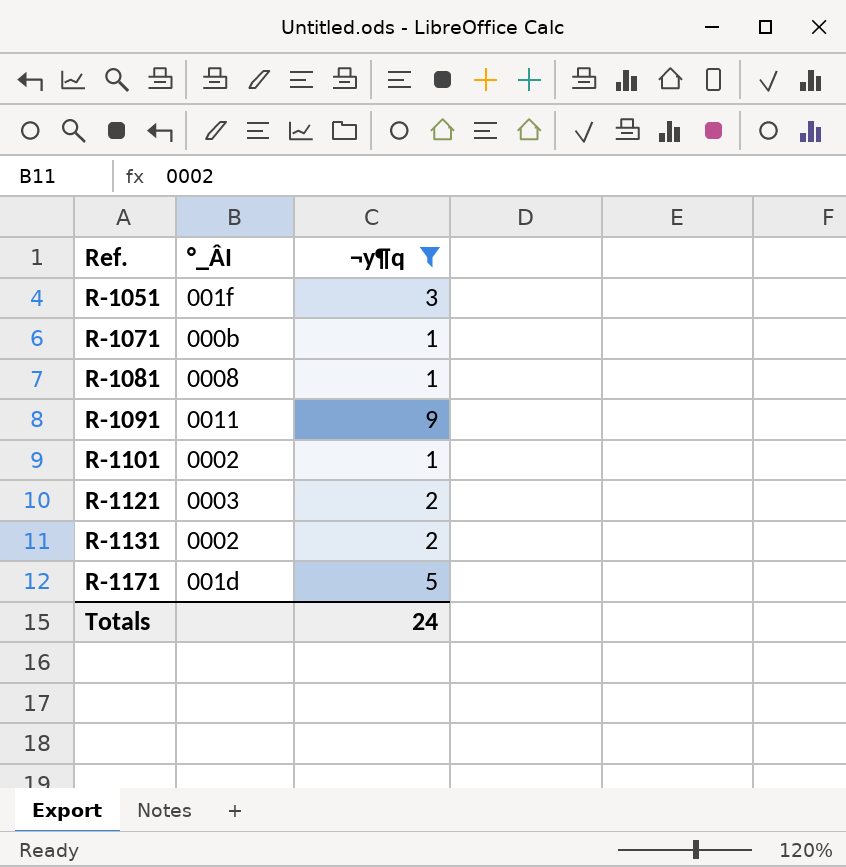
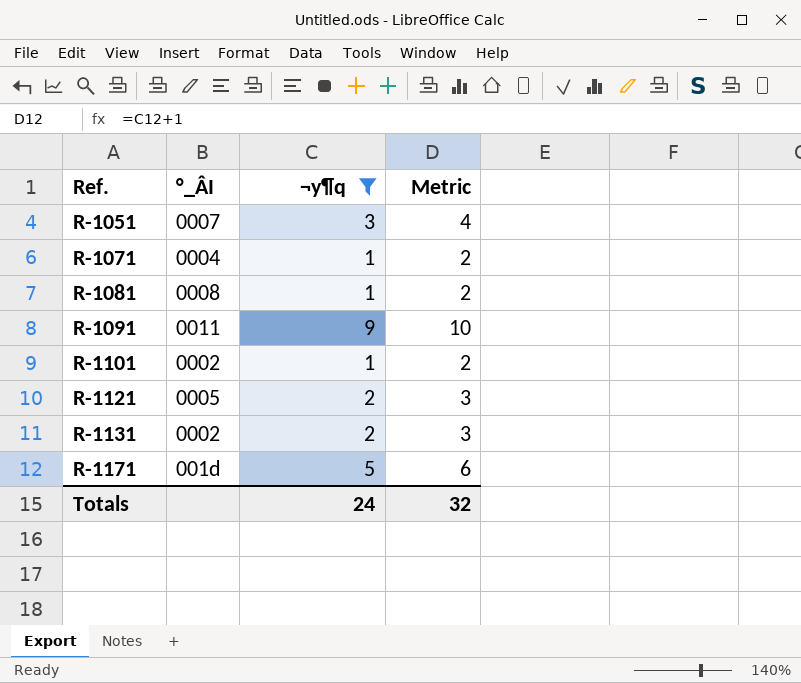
column Metric | formula: none -> [¬y¶q] + 1
R-1051 | °_ÂI: 001f -> 0007
R-1071 | °_ÂI: 000b -> 0004
R-1121 | °_ÂI: 0003 -> 0005

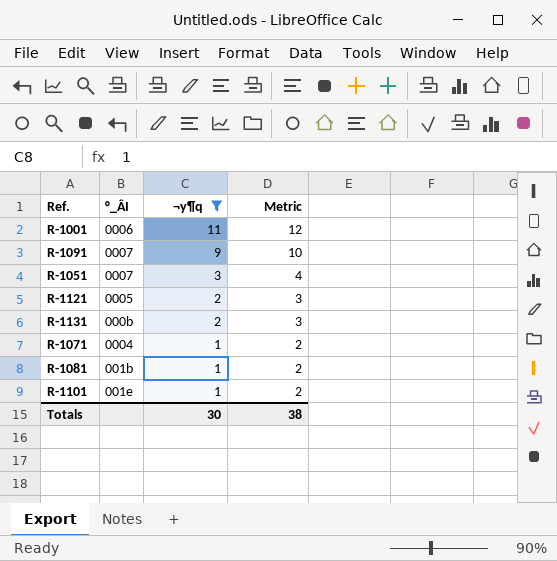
row order: Ref. ascending -> ¬y¶q descending
row R-1171: 001d | 5 | 6 -> none
row R-1001: none -> 0006 | 11 | 12
R-1091 | °_ÂI: 0011 -> 0007
R-1131 | °_ÂI: 0002 -> 000b
R-1081 | °_ÂI: 0008 -> 001b
R-1101 | °_ÂI: 0002 -> 001e
Totals | ¬y¶q: 24 -> 30
Totals | Metric: 32 -> 38

